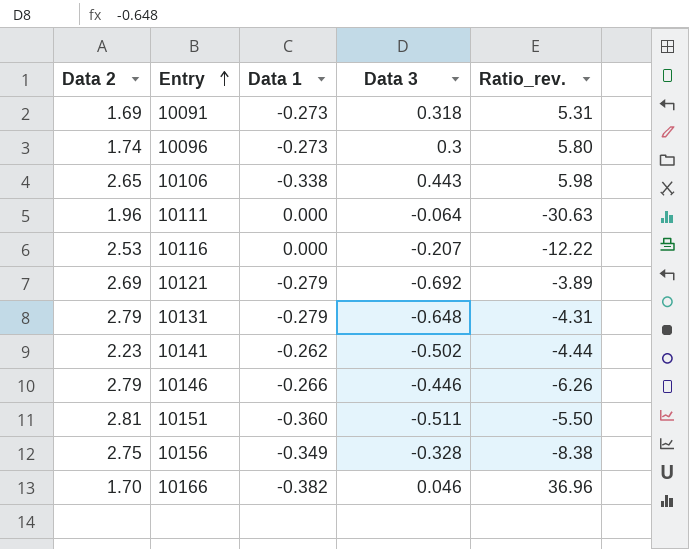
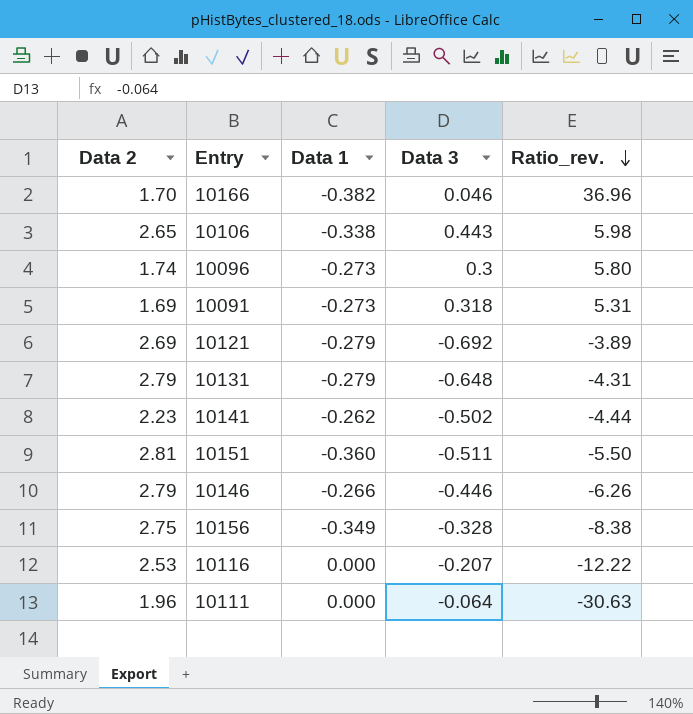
row order: Entry ascending -> Ratio_rev. descending

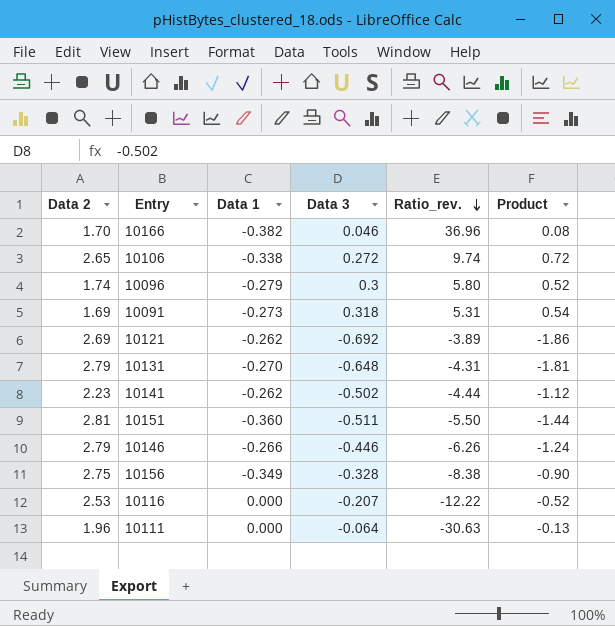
column Product | formula: none -> [Data 2] * [Data 3]
10106 | Data 3: 0.443 -> 0.272
10106 | Ratio_rev.: 5.98 -> 9.74
10096 | Data 1: -0.273 -> -0.279
10121 | Data 1: -0.279 -> -0.262
10131 | Data 1: -0.279 -> -0.270

